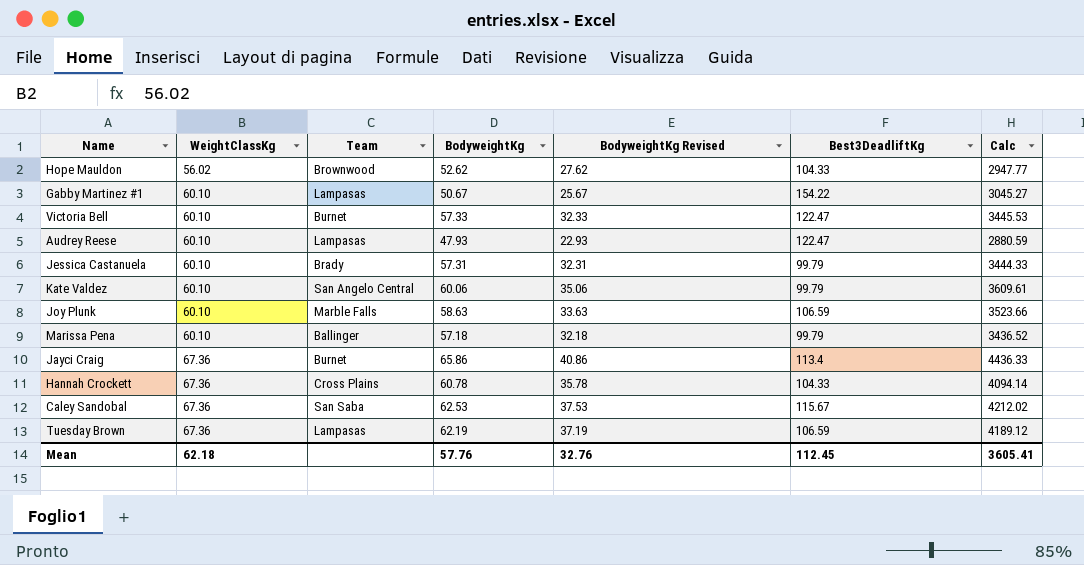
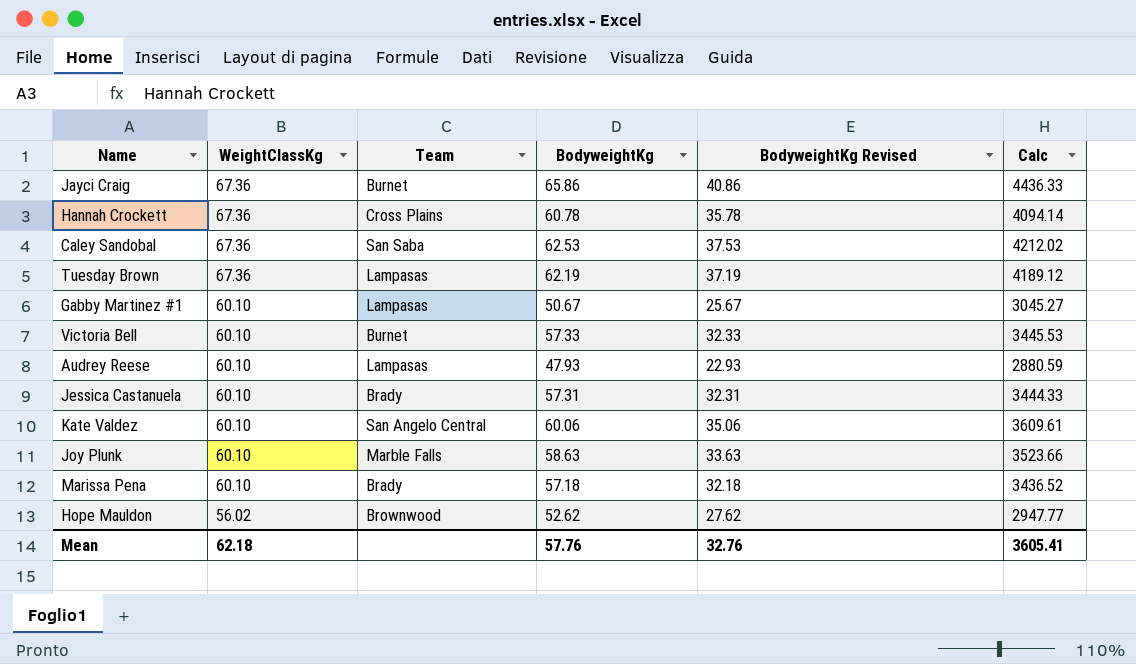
row order: WeightClassKg ascending -> WeightClassKg descending
column Best3DeadliftKg | position: 6 -> none
Marissa Pena | Team: Ballinger -> Brady

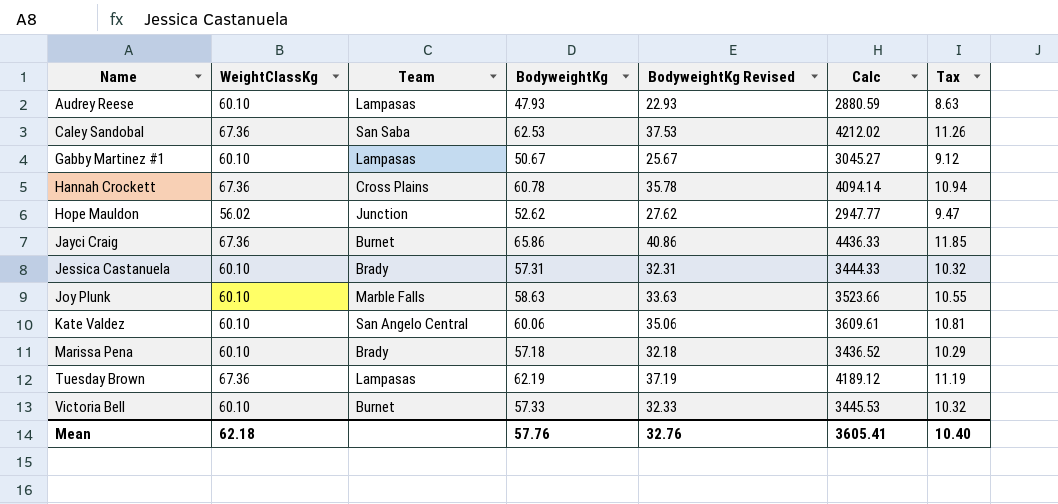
row order: WeightClassKg descending -> Name ascending
column Tax | formula: none -> [BodyweightKg] * 0.18
Hope Mauldon | Team: Brownwood -> Junction

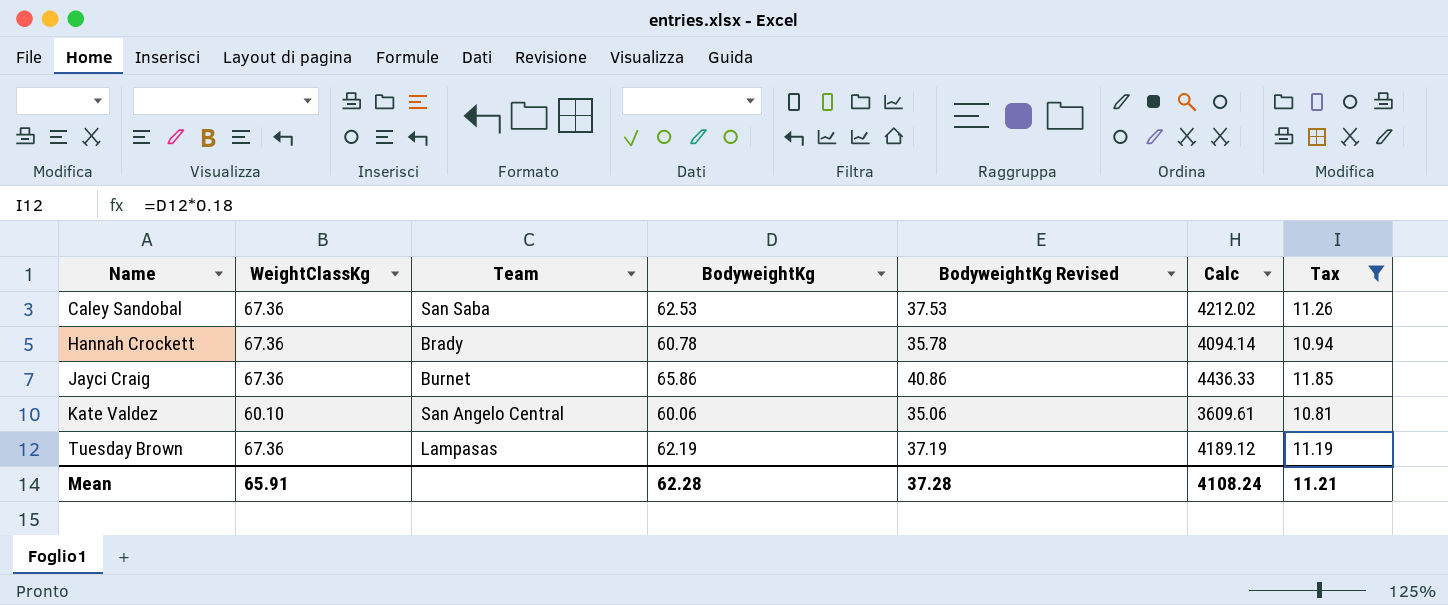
filter: none -> Tax >= 10.81
Hannah Crockett | Team: Cross Plains -> Brady
Mean | WeightClassKg: 62.18 -> 65.91
Mean | BodyweightKg: 57.76 -> 62.28
Mean | BodyweightKg Revised: 32.76 -> 37.28
Mean | Calc: 3605.41 -> 4108.24
Mean | Tax: 10.40 -> 11.21

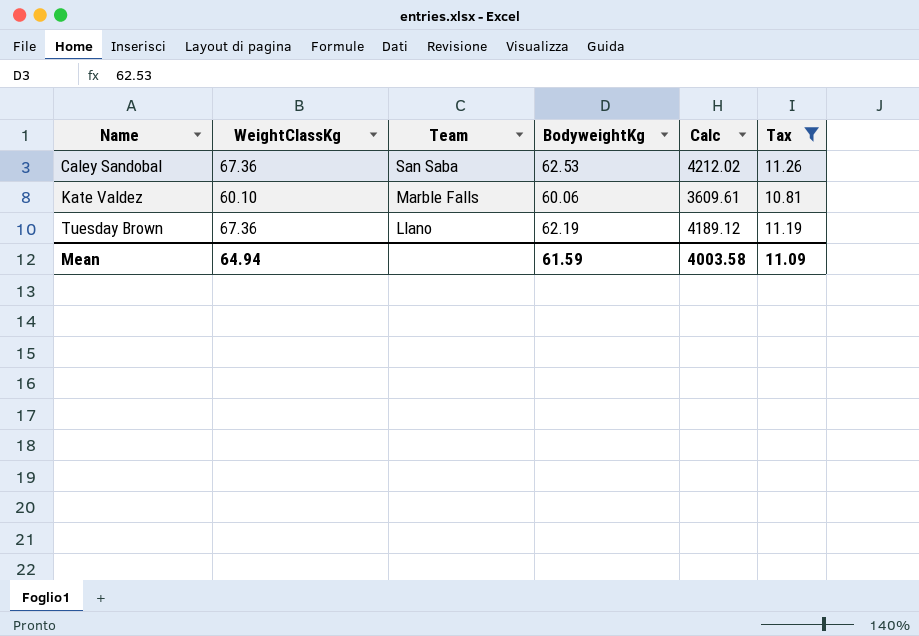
column BodyweightKg Revised | formula: [BodyweightKg] - 25 -> none
row Hannah Crockett: 67.36 | Brady | 60.78 | 35.78 | 4094.14 | 10.94 -> none
row Jayci Craig: 67.36 | Burnet | 65.86 | 40.86 | 4436.33 | 11.85 -> none
Kate Valdez | Team: San Angelo Central -> Marble Falls
Tuesday Brown | Team: Lampasas -> Llano
Mean | WeightClassKg: 65.91 -> 64.94
Mean | BodyweightKg: 62.28 -> 61.59
Mean | Calc: 4108.24 -> 4003.58
Mean | Tax: 11.21 -> 11.09

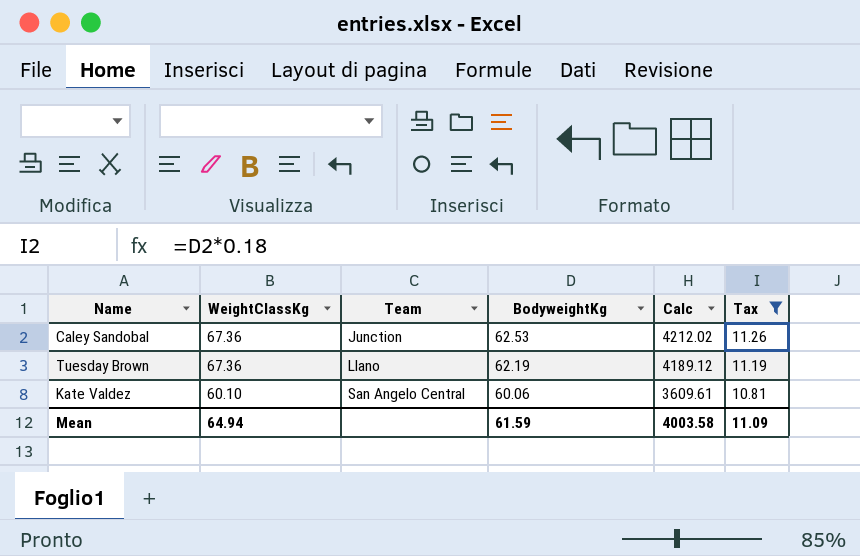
row order: Name ascending -> WeightClassKg descending
Caley Sandobal | Team: San Saba -> Junction
Kate Valdez | Team: Marble Falls -> San Angelo Central

